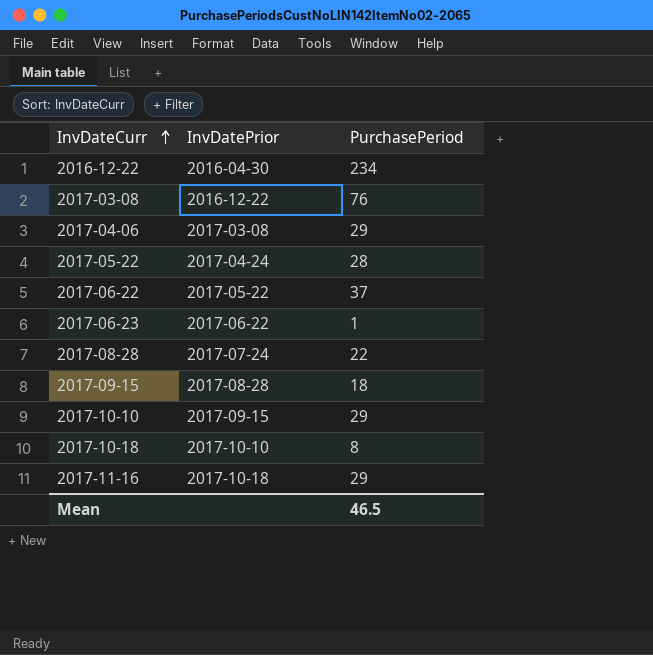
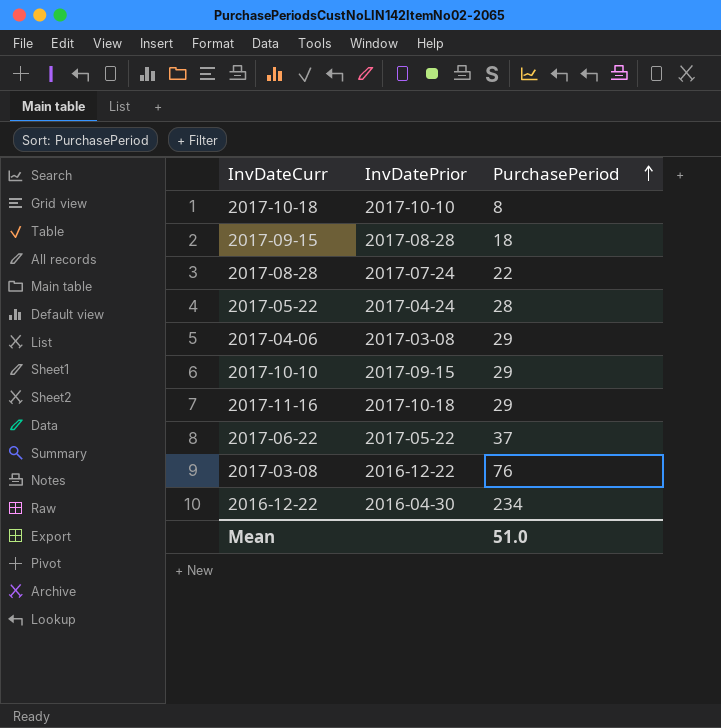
row order: InvDateCurr ascending -> PurchasePeriod ascending
row 2017-06-23: 2017-06-22 | 1 -> none
Mean | PurchasePeriod: 46.5 -> 51.0

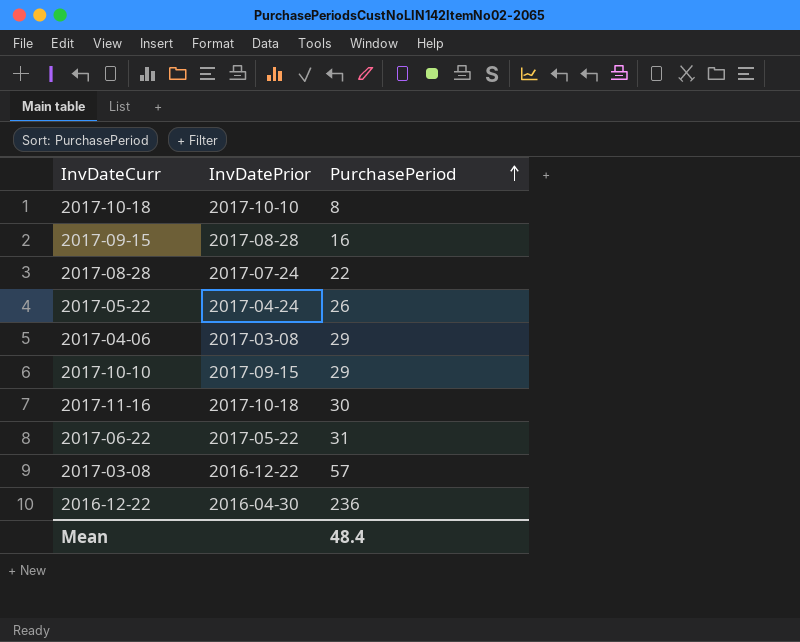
2017-09-15 | PurchasePeriod: 18 -> 16
2017-05-22 | PurchasePeriod: 28 -> 26
2017-11-16 | PurchasePeriod: 29 -> 30
2017-06-22 | PurchasePeriod: 37 -> 31
2017-03-08 | PurchasePeriod: 76 -> 57
2016-12-22 | PurchasePeriod: 234 -> 236
Mean | PurchasePeriod: 51.0 -> 48.4

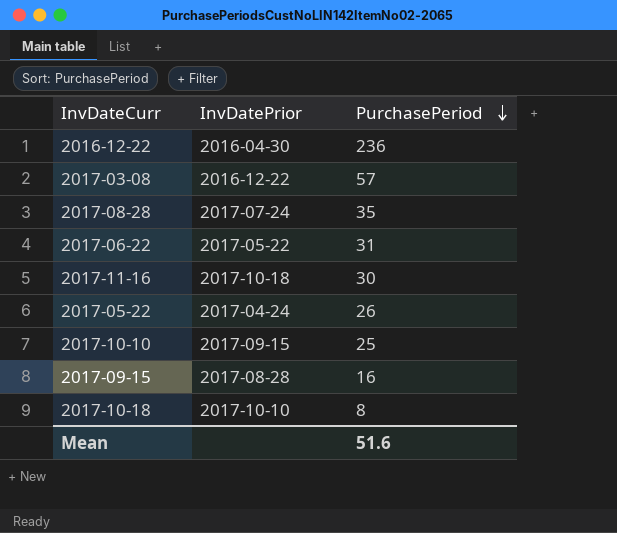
row order: PurchasePeriod ascending -> PurchasePeriod descending
row 2017-04-06: 2017-03-08 | 29 -> none
2017-08-28 | PurchasePeriod: 22 -> 35
2017-10-10 | PurchasePeriod: 29 -> 25
Mean | PurchasePeriod: 48.4 -> 51.6

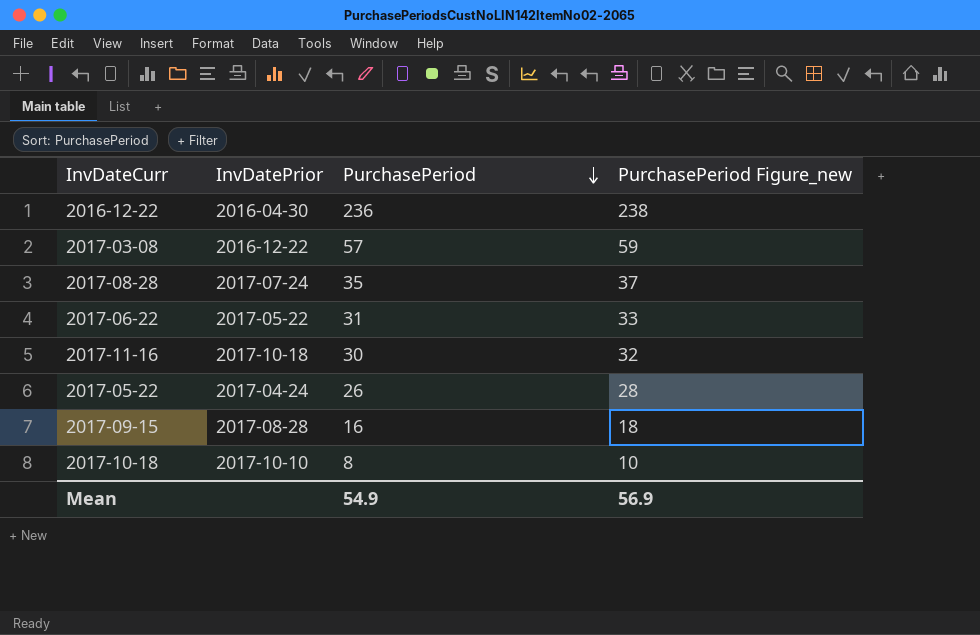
column PurchasePeriod Figure_new | formula: none -> [PurchasePeriod] + 2
row 2017-10-10: 2017-09-15 | 25 -> none
Mean | PurchasePeriod: 51.6 -> 54.9

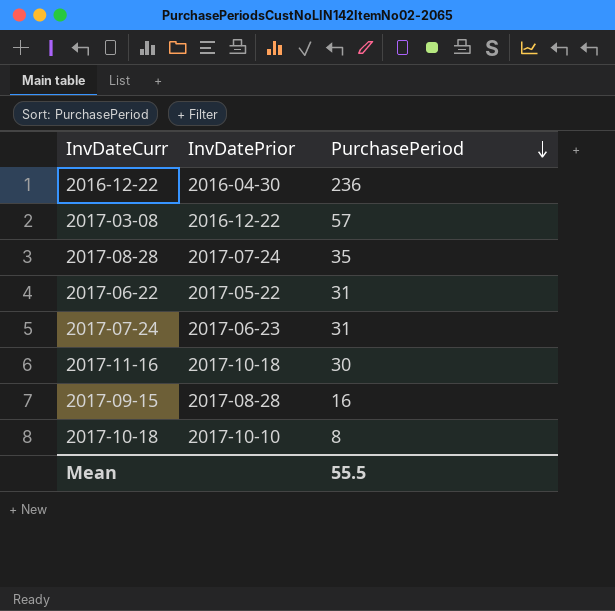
column PurchasePeriod Figure_new | formula: [PurchasePeriod] + 2 -> none
row 2017-05-22: 2017-04-24 | 26 | 28 -> none
row 2017-07-24: none -> 2017-06-23 | 31
Mean | PurchasePeriod: 54.9 -> 55.5

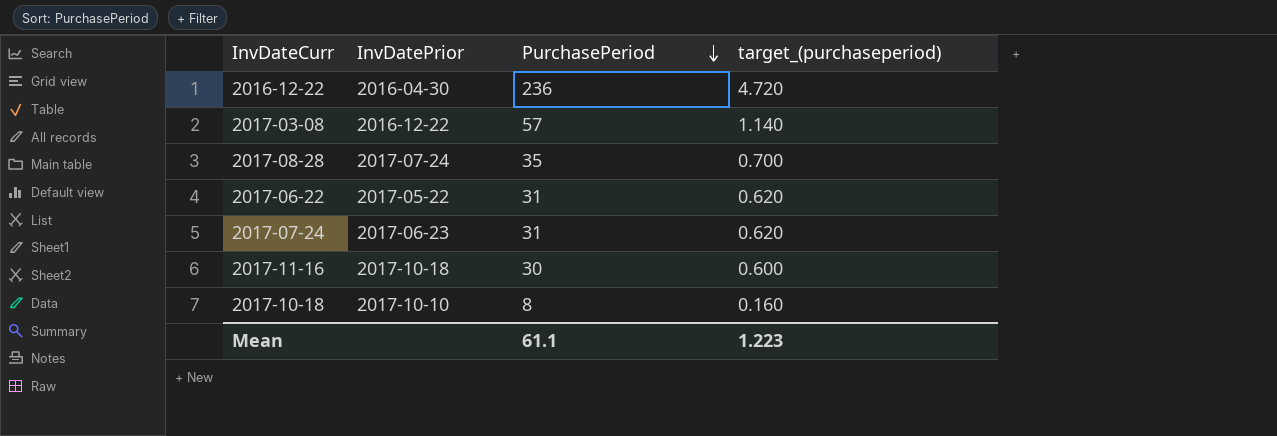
column target_(purchaseperiod) | formula: none -> [PurchasePeriod] * 0.02
row 2017-09-15: 2017-08-28 | 16 -> none
Mean | PurchasePeriod: 55.5 -> 61.1

